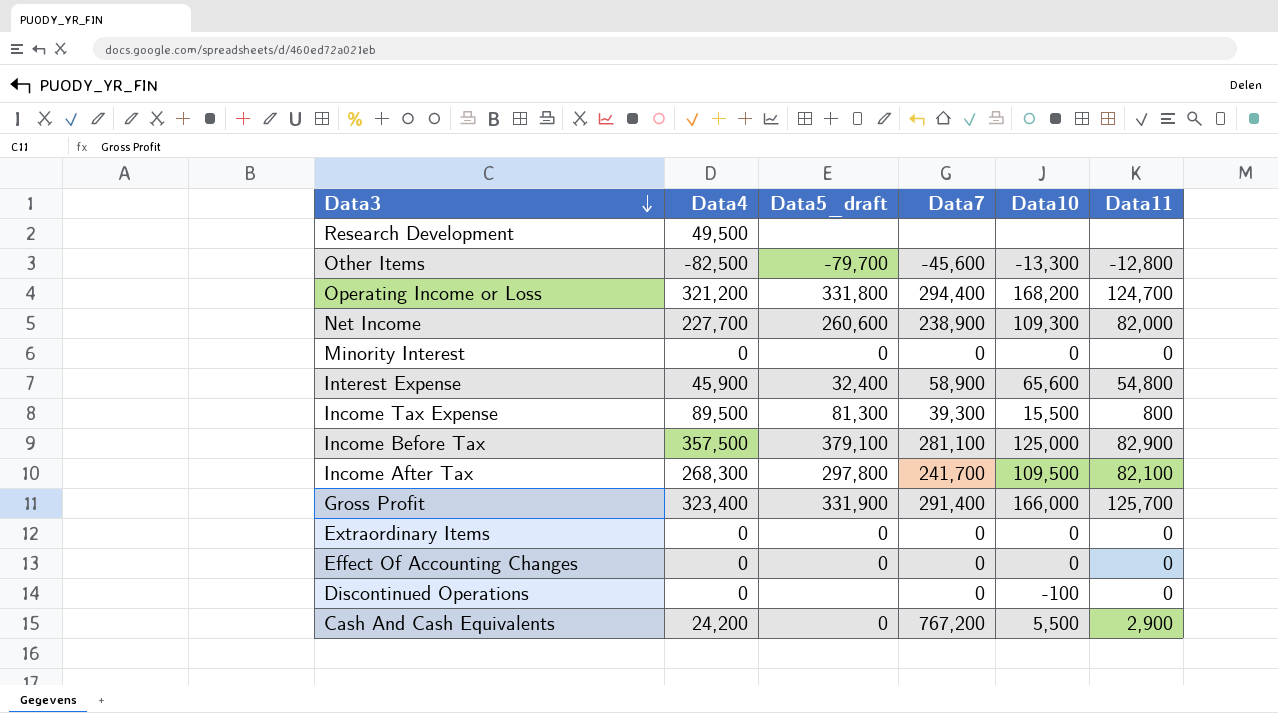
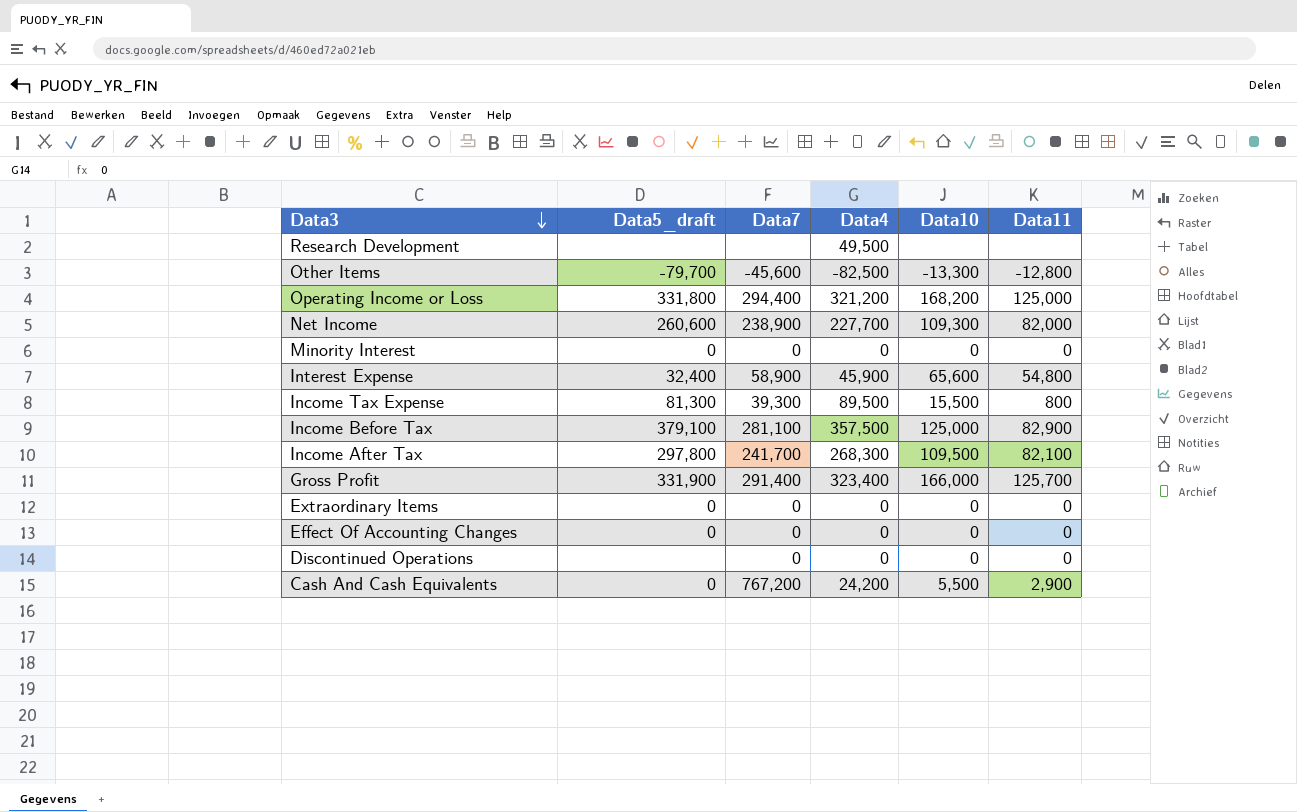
column Data4 | position: 2 -> 4
Operating Income or Loss | Data11: 124,700 -> 125,000
Discontinued Operations | Data10: -100 -> 0

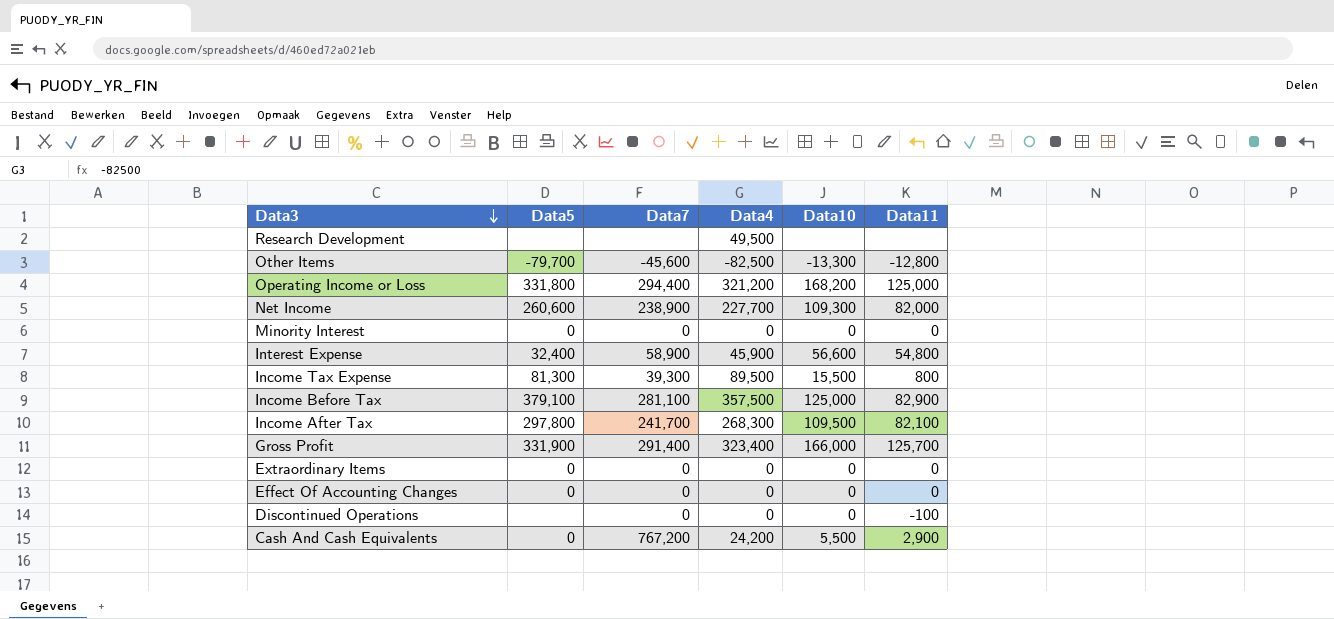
column name: Data5_draft -> Data5
Interest Expense | Data10: 65,600 -> 56,600
Discontinued Operations | Data11: 0 -> -100

